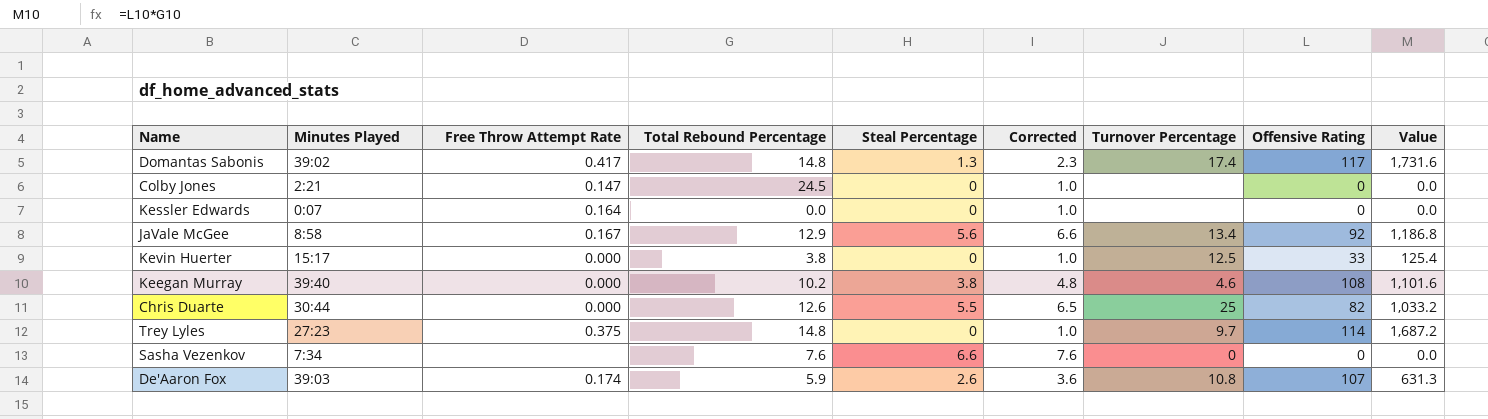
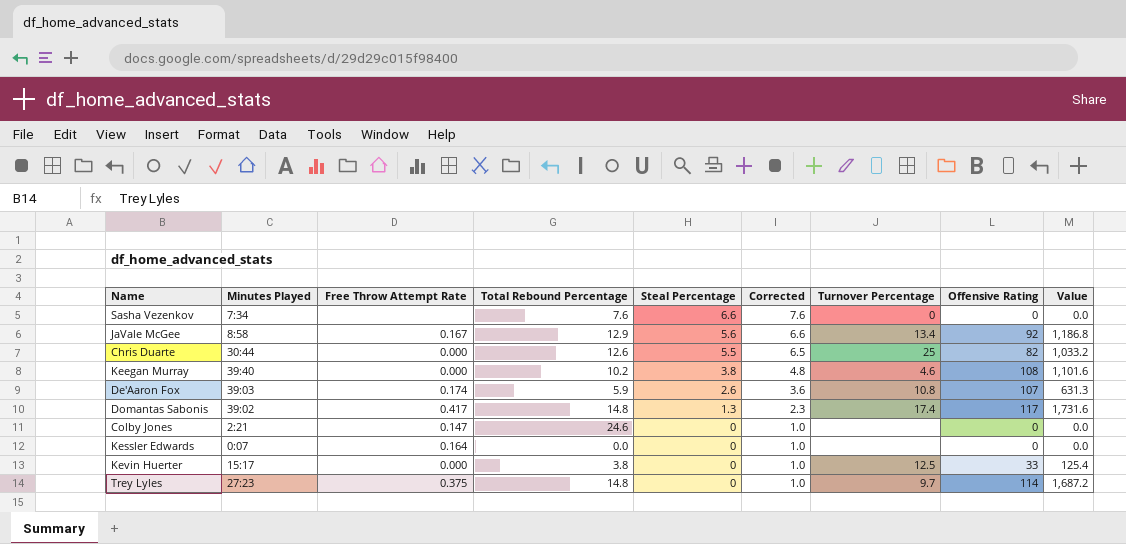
row order: none -> Steal Percentage descending
Colby Jones | Total Rebound Percentage: 24.5 -> 24.6

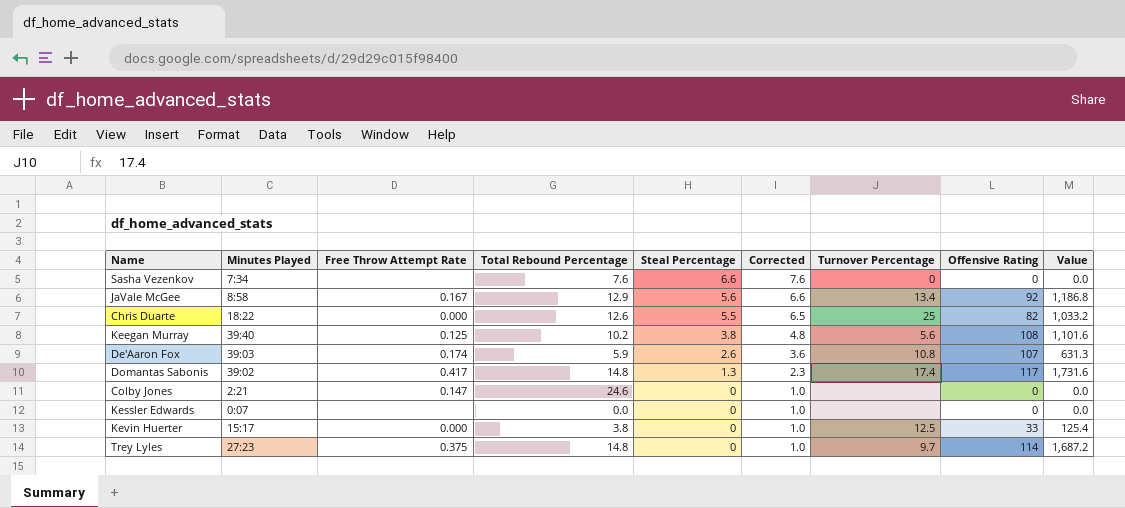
Chris Duarte | Minutes Played: 30:44 -> 18:22
Keegan Murray | Free Throw Attempt Rate: 0.000 -> 0.125
Keegan Murray | Turnover Percentage: 4.6 -> 5.6
Kessler Edwards | Free Throw Attempt Rate: 0.164 -> none

